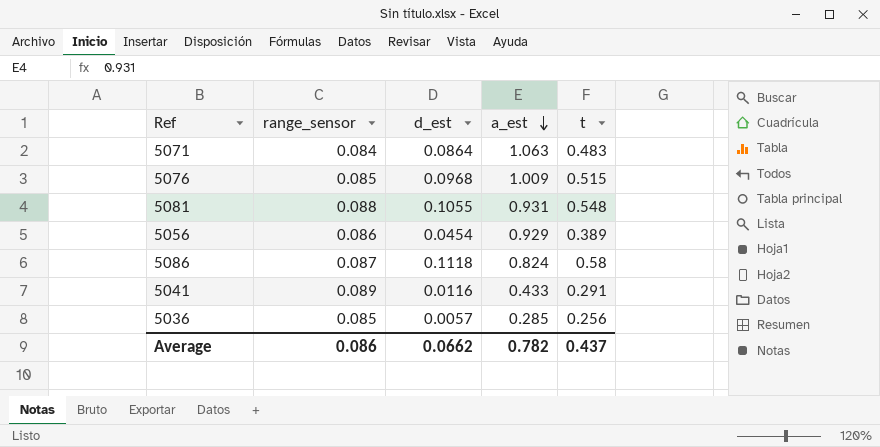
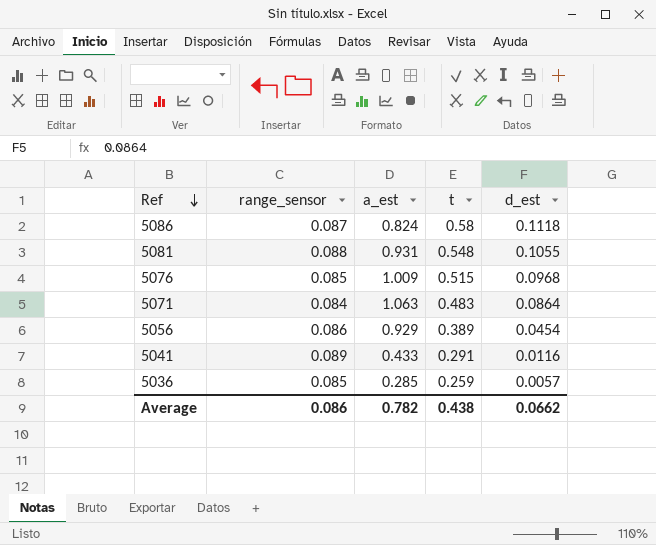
row order: a_est descending -> Ref descending
column d_est | position: 3 -> 5
5036 | t: 0.256 -> 0.259
Average | t: 0.437 -> 0.438

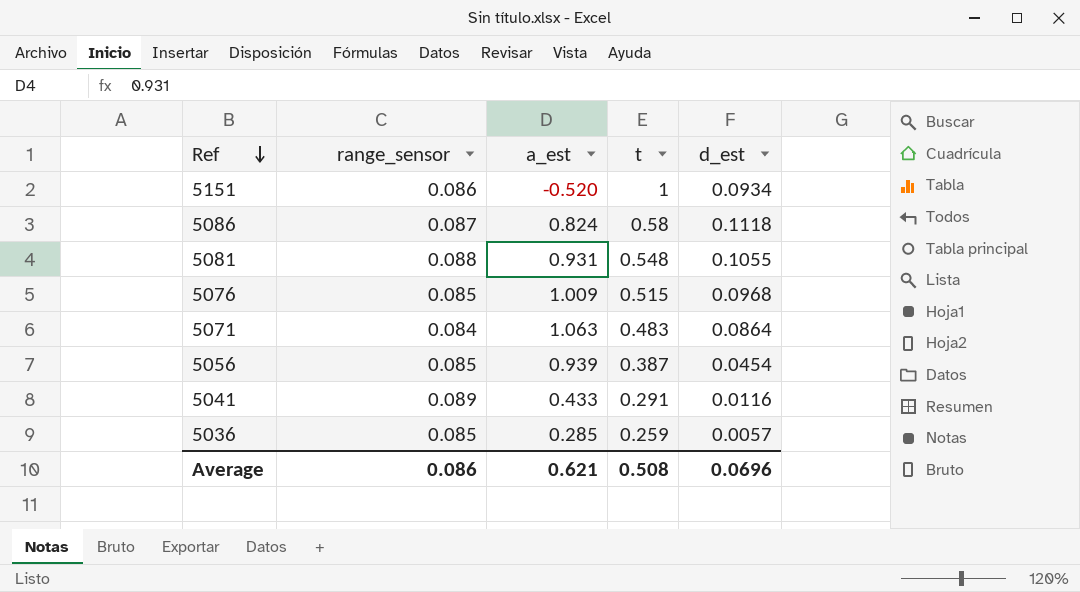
row 5151: none -> 0.086 | -0.520 | 1 | 0.0934
5056 | range_sensor: 0.086 -> 0.085
5056 | a_est: 0.929 -> 0.939
5056 | t: 0.389 -> 0.387
Average | a_est: 0.782 -> 0.621
Average | t: 0.438 -> 0.508
Average | d_est: 0.0662 -> 0.0696

